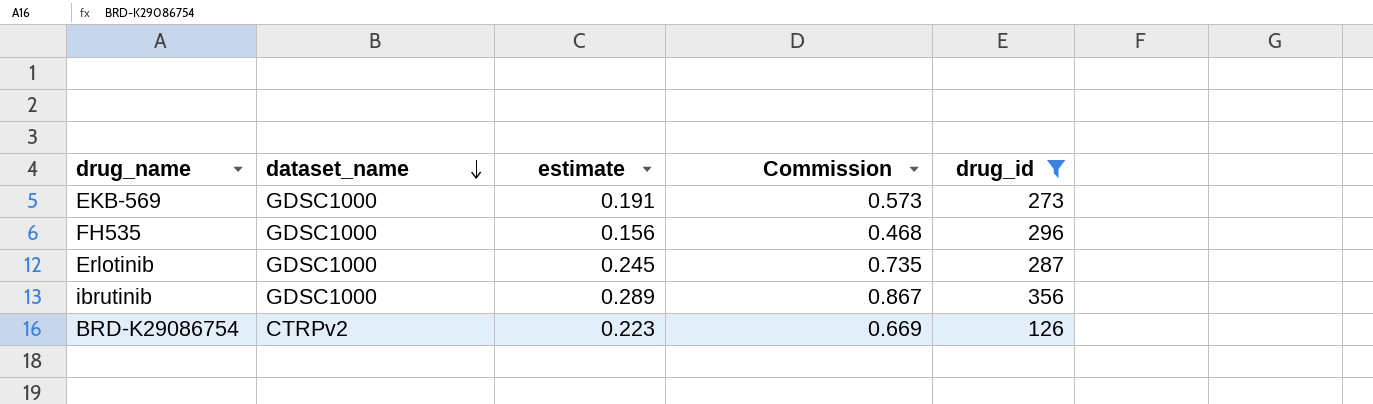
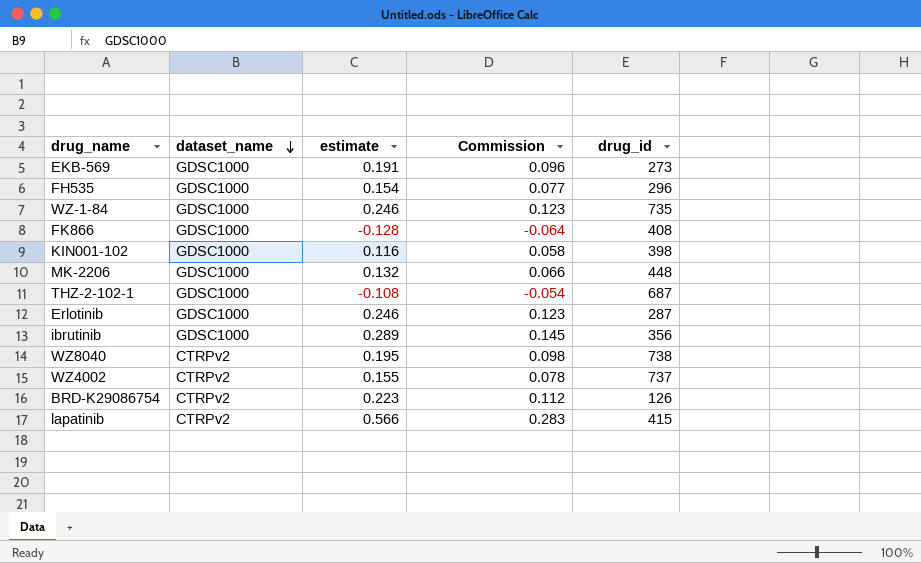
filter: drug_id <= 356 -> none
column Commission | formula: [estimate] * 3 -> [estimate] * 0.5
FH535 | estimate: 0.156 -> 0.154
Erlotinib | estimate: 0.245 -> 0.246

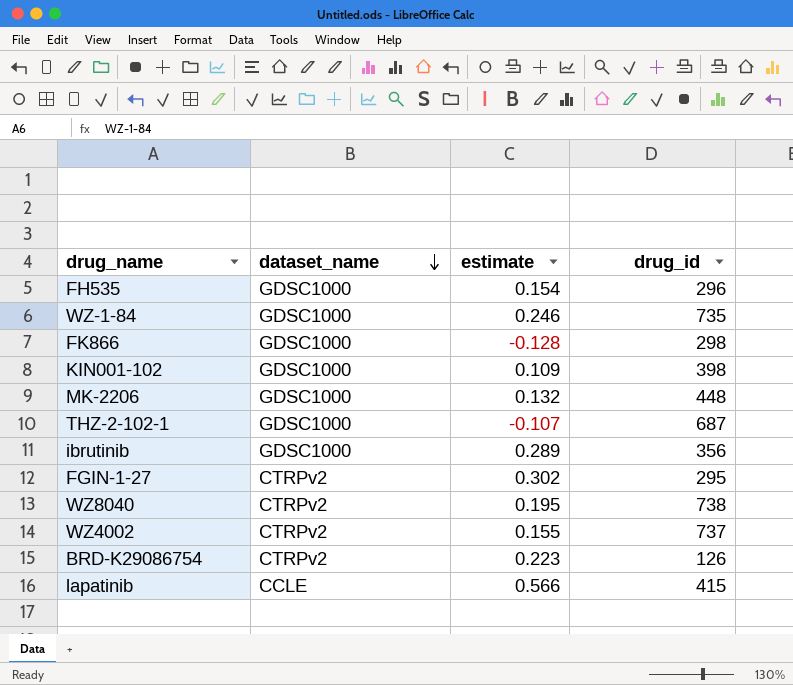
column Commission | formula: [estimate] * 0.5 -> none
row EKB-569: GDSC1000 | 0.191 | 0.096 | 273 -> none
row Erlotinib: GDSC1000 | 0.246 | 0.123 | 287 -> none
FK866 | drug_id: 408 -> 298
KIN001-102 | estimate: 0.116 -> 0.109
THZ-2-102-1 | estimate: -0.108 -> -0.107
row FGIN-1-27: none -> CTRPv2 | 0.302 | 295
lapatinib | dataset_name: CTRPv2 -> CCLE

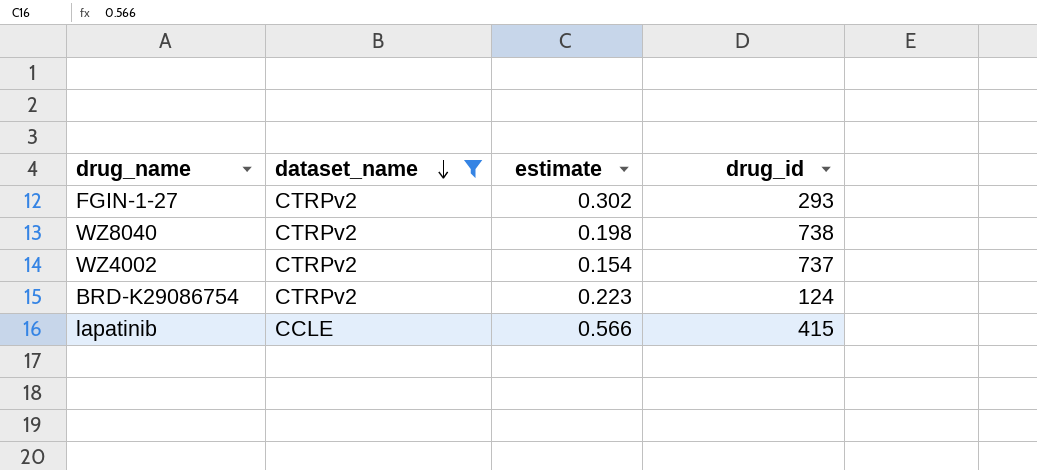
filter: none -> dataset_name != GDSC1000
FGIN-1-27 | drug_id: 295 -> 293
WZ8040 | estimate: 0.195 -> 0.198
WZ4002 | estimate: 0.155 -> 0.154
BRD-K29086754 | drug_id: 126 -> 124

